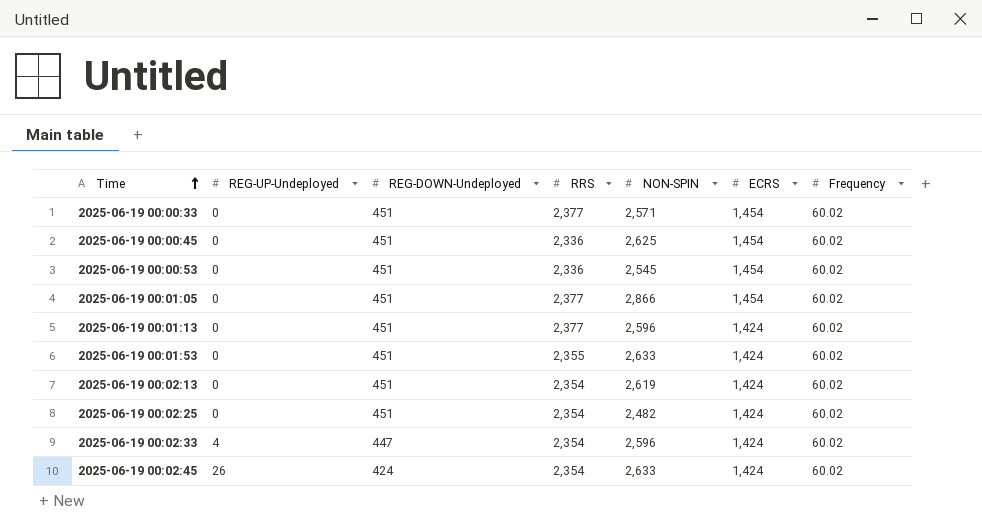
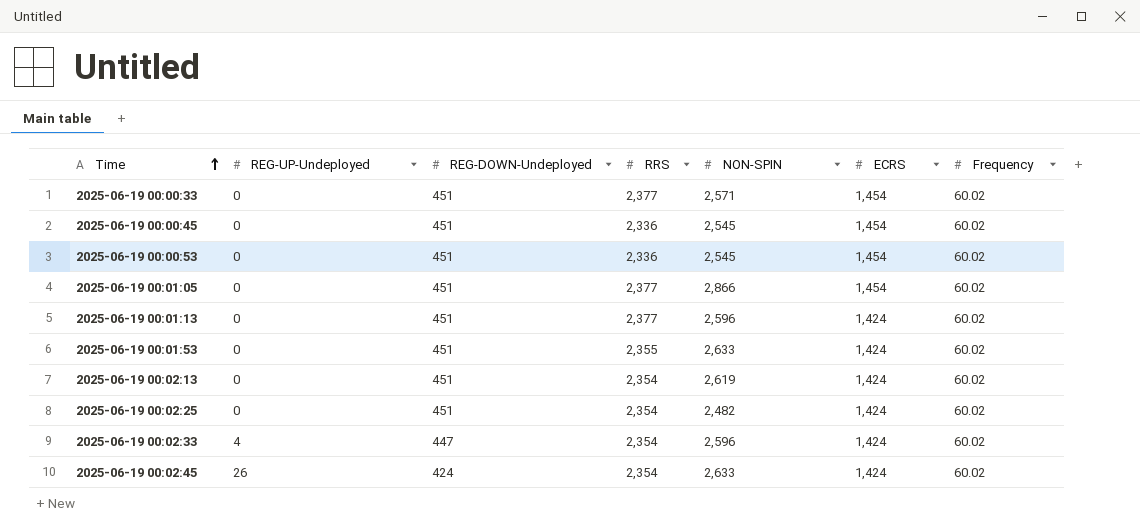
2025-06-19 00:00:45 | NON-SPIN: 2,625 -> 2,545

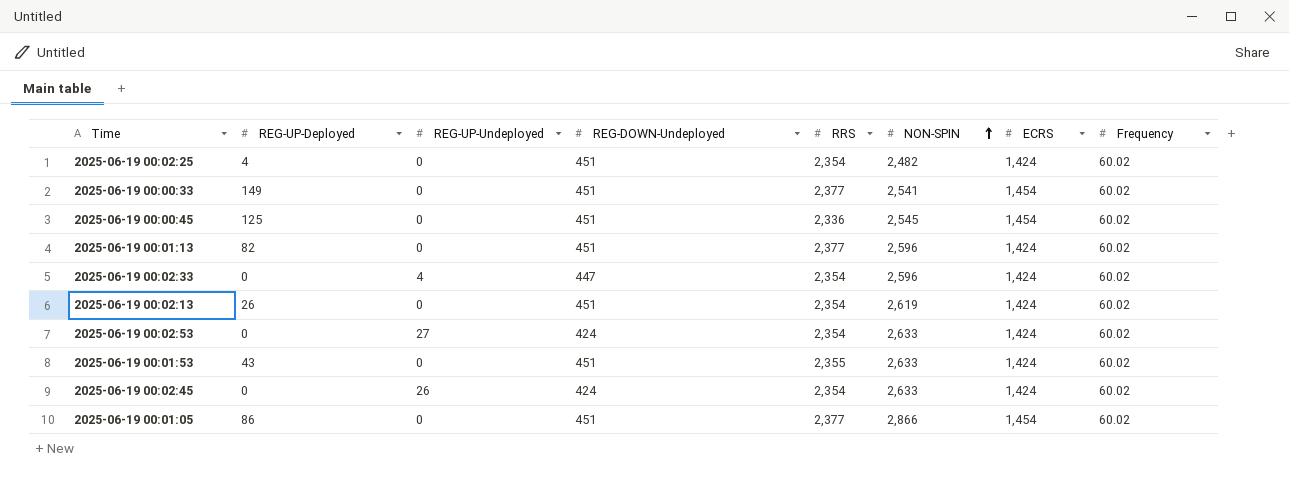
row order: Time ascending -> NON-SPIN ascending
column REG-UP-Deployed | position: none -> 2
row 2025-06-19 00:00:53: 0 | 451 | 2,336 | 2,545 | 1,454 | 60.02 -> none
2025-06-19 00:00:33 | NON-SPIN: 2,571 -> 2,541
row 2025-06-19 00:02:53: none -> 0 | 27 | 424 | 2,354 | 2,633 | 1,424 | 60.02

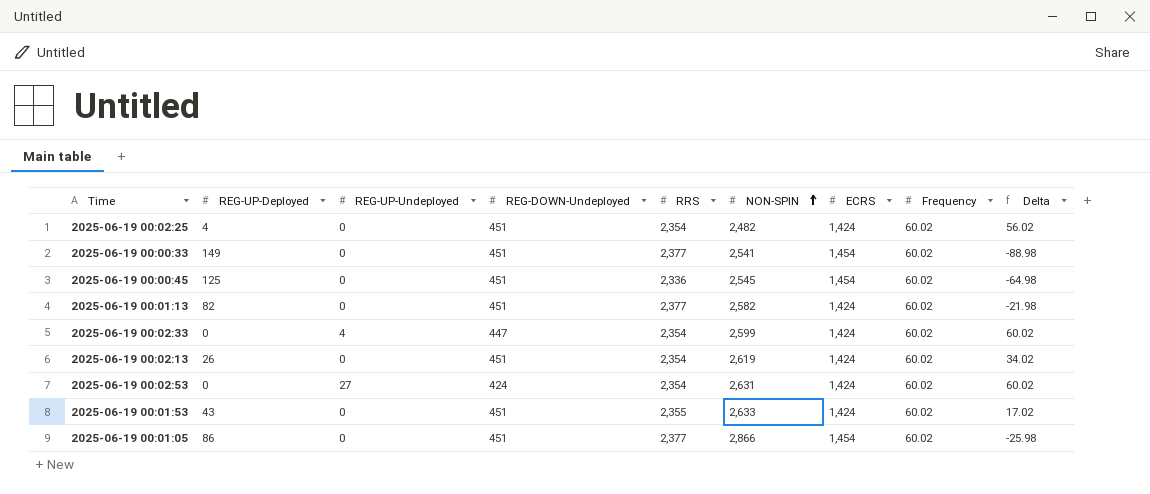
column Delta | formula: none -> [Frequency] - [REG-UP-Deployed]
row 2025-06-19 00:02:45: 0 | 26 | 424 | 2,354 | 2,633 | 1,424 | 60.02 -> none
2025-06-19 00:01:13 | NON-SPIN: 2,596 -> 2,582
2025-06-19 00:02:33 | NON-SPIN: 2,596 -> 2,599
2025-06-19 00:02:53 | NON-SPIN: 2,633 -> 2,631

